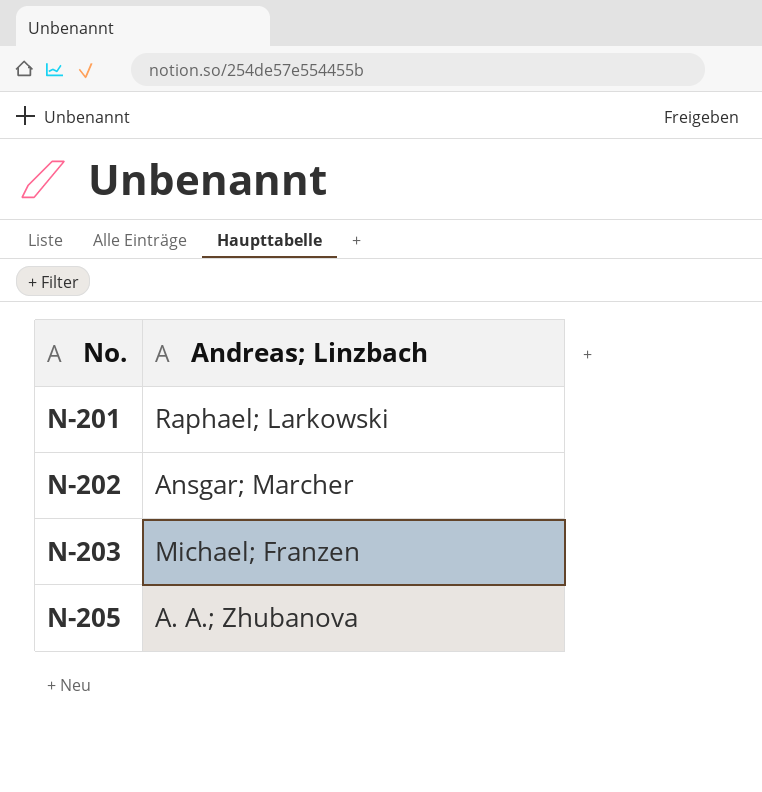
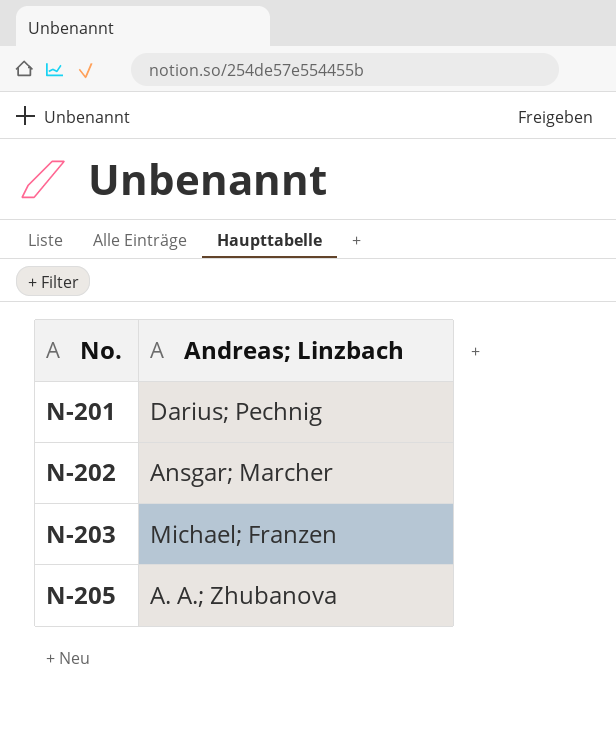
N-201 | Andreas; Linzbach: Raphael; Larkowski -> Darius; Pechnig

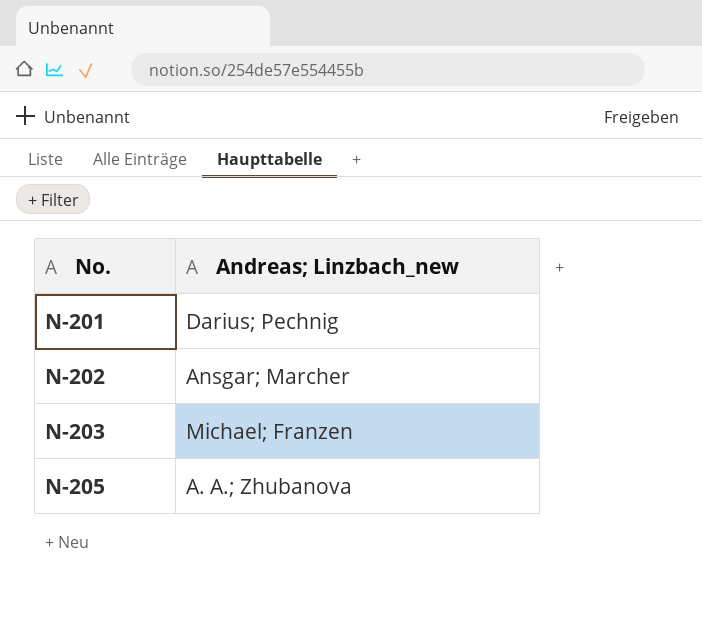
column name: Andreas; Linzbach -> Andreas; Linzbach_new

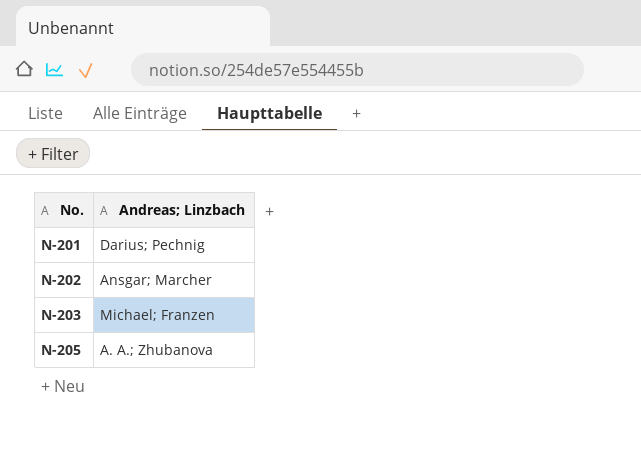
column name: Andreas; Linzbach_new -> Andreas; Linzbach

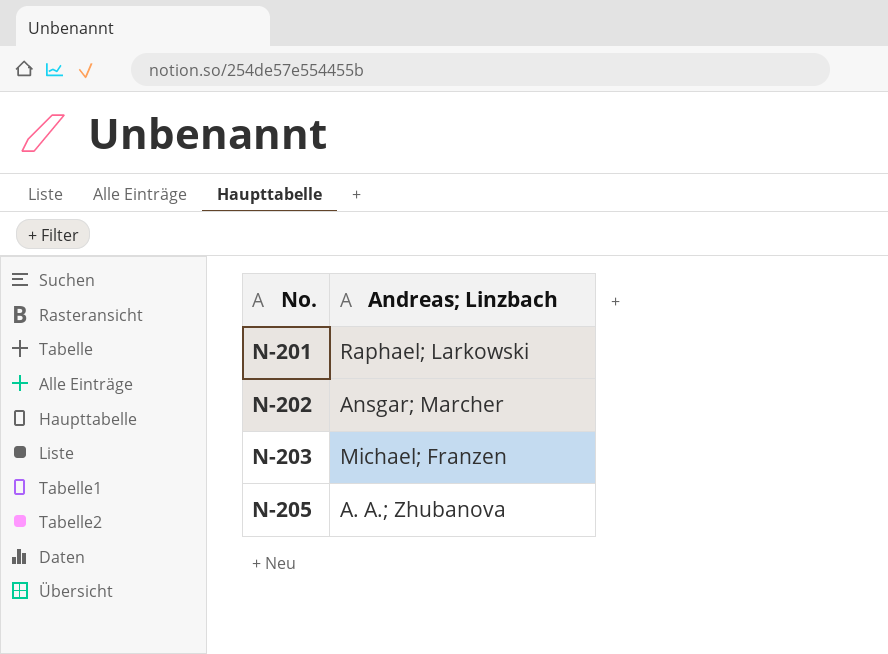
N-201 | Andreas; Linzbach: Darius; Pechnig -> Raphael; Larkowski

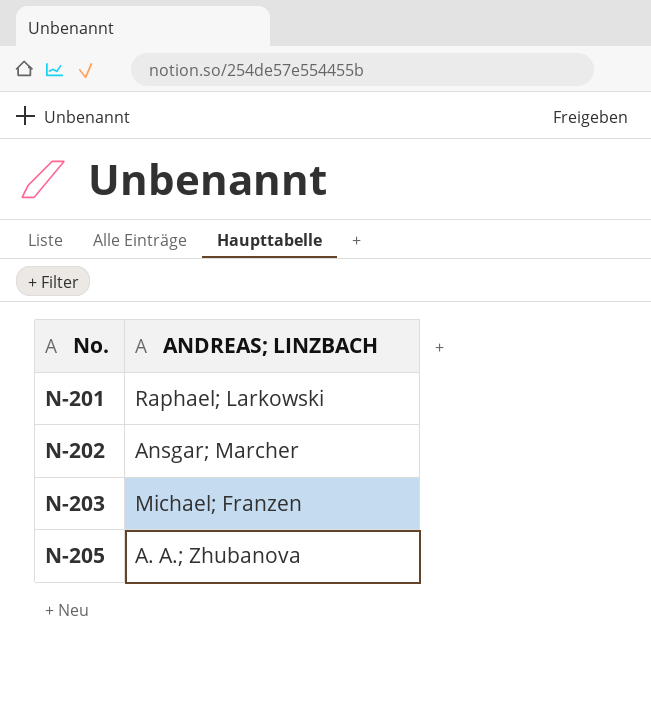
column name: Andreas; Linzbach -> ANDREAS; LINZBACH

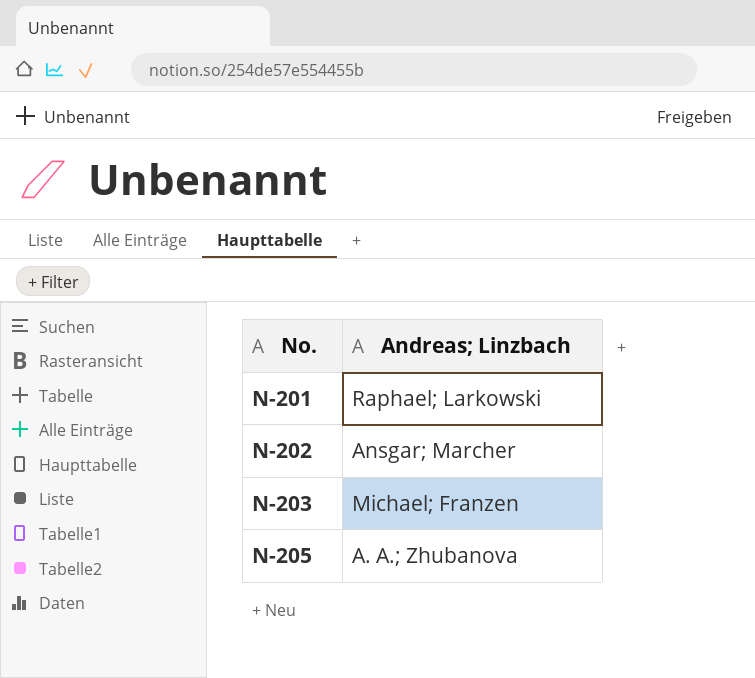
column name: ANDREAS; LINZBACH -> Andreas; Linzbach

